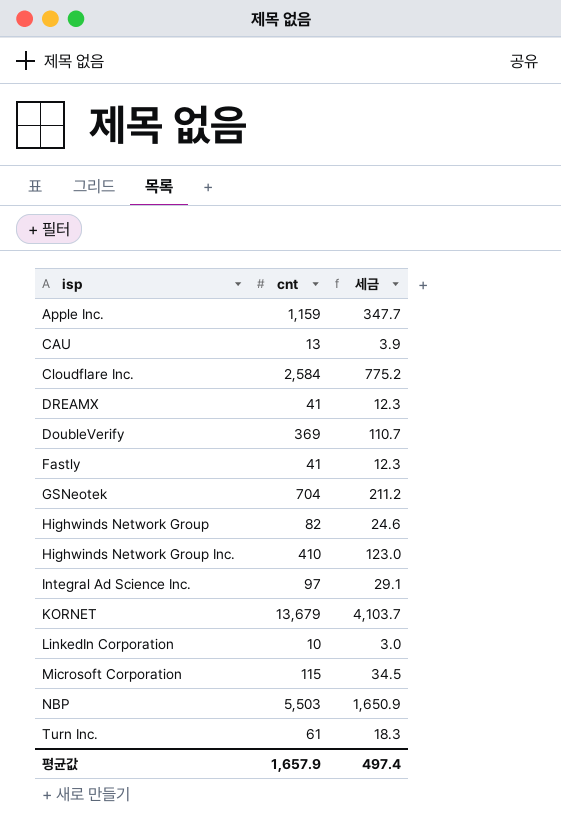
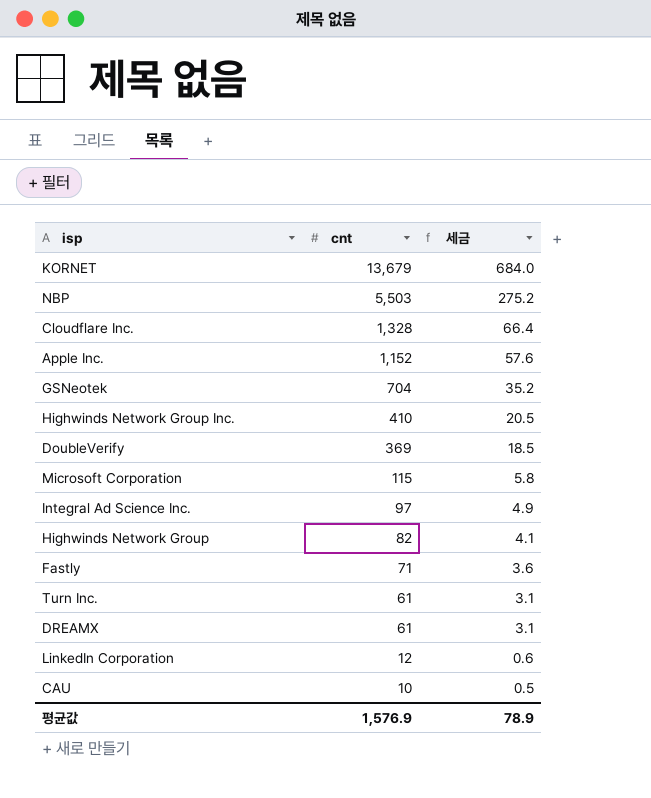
row order: none -> cnt descending
column 세금 | formula: [cnt] * 0.3 -> [cnt] * 0.05
Cloudflare Inc. | cnt: 2,584 -> 1,328
Apple Inc. | cnt: 1,159 -> 1,152
Fastly | cnt: 41 -> 71
DREAMX | cnt: 41 -> 61
LinkedIn Corporation | cnt: 10 -> 12
CAU | cnt: 13 -> 10
평균값 | cnt: 1,657.9 -> 1,576.9
평균값 | 세금: 497.4 -> 78.9

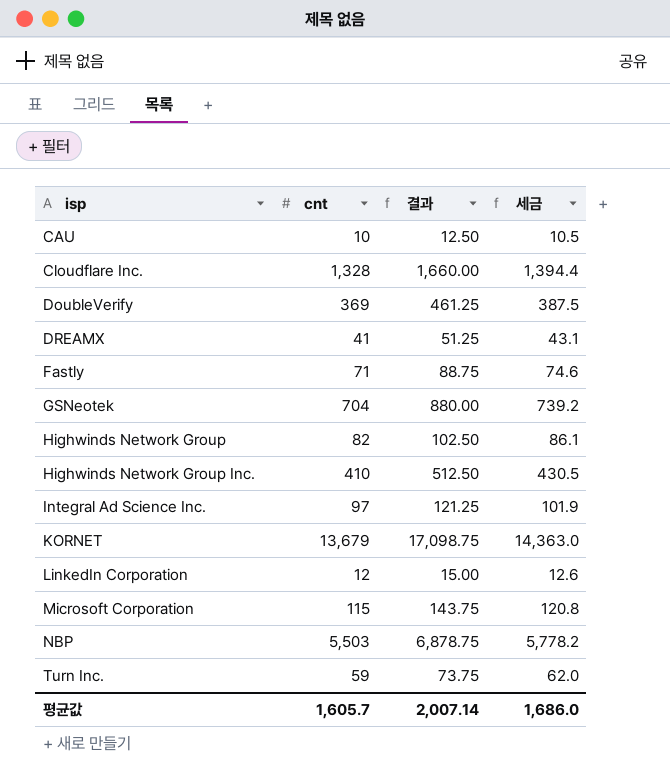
row order: cnt descending -> isp ascending
column 결과 | formula: none -> [cnt] * 1.25
column 세금 | formula: [cnt] * 0.05 -> [cnt] * 1.05
row Apple Inc.: 1,152 | 57.6 -> none
DREAMX | cnt: 61 -> 41
Turn Inc. | cnt: 61 -> 59
평균값 | cnt: 1,576.9 -> 1,605.7
평균값 | 세금: 78.9 -> 1,686.0

